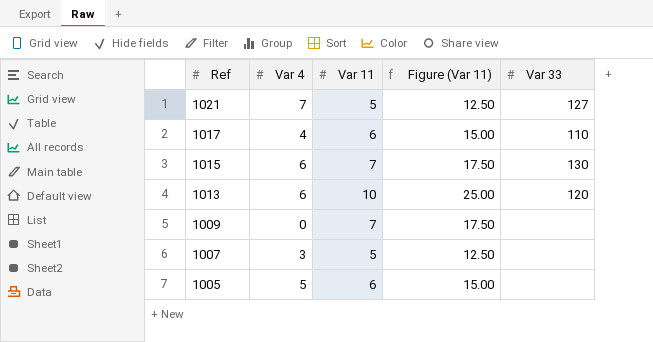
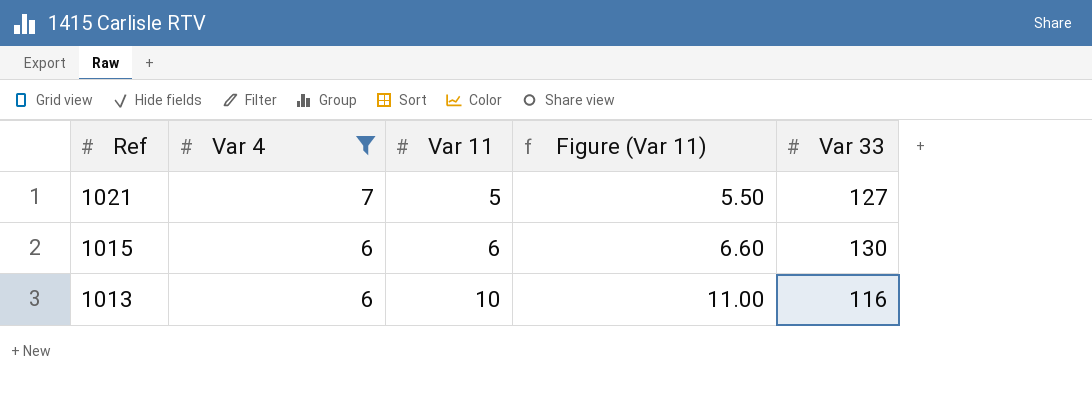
filter: none -> Var 4 >= 6
column Figure (Var 11) | formula: [Var 11] * 2.5 -> [Var 11] * 1.1
1015 | Var 11: 7 -> 6
1013 | Var 33: 120 -> 116

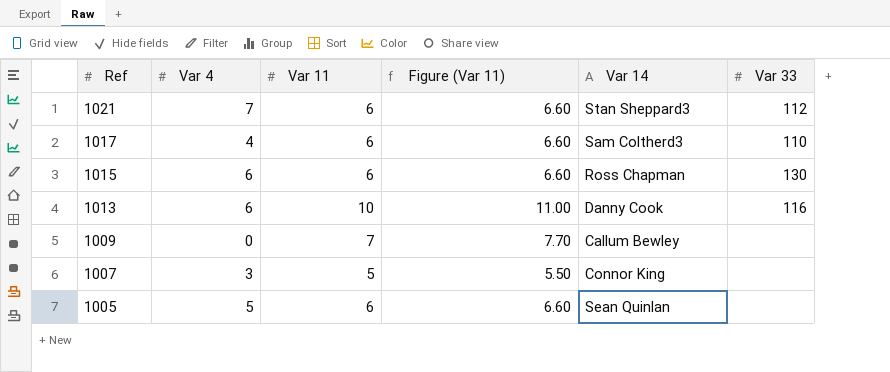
filter: Var 4 >= 6 -> none
column Var 14 | position: none -> 5
1021 | Var 11: 5 -> 6
1021 | Figure (Var 11): 5.50 -> 6.60
1021 | Var 33: 127 -> 112

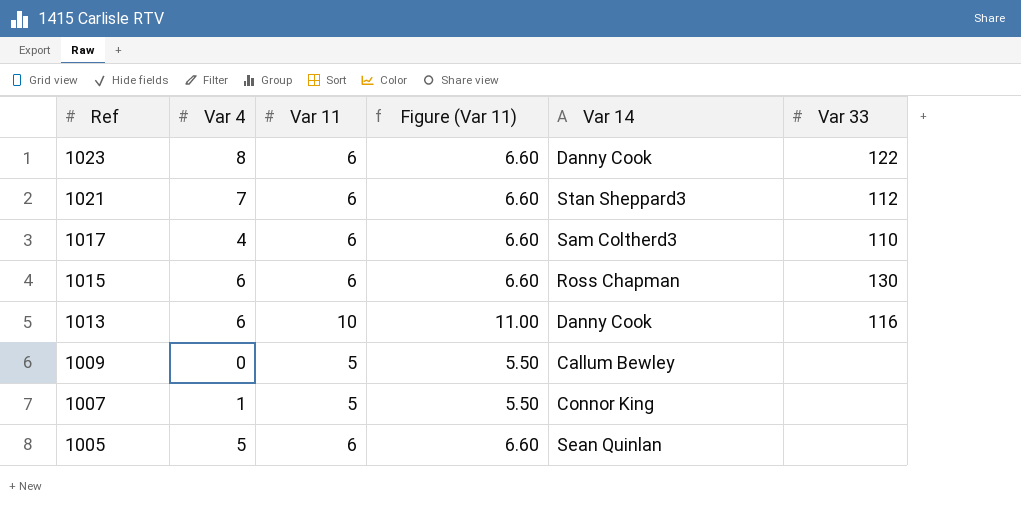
row 1023: none -> 8 | 6 | 6.60 | Danny Cook | 122
1009 | Var 11: 7 -> 5
1009 | Figure (Var 11): 7.70 -> 5.50
1007 | Var 4: 3 -> 1

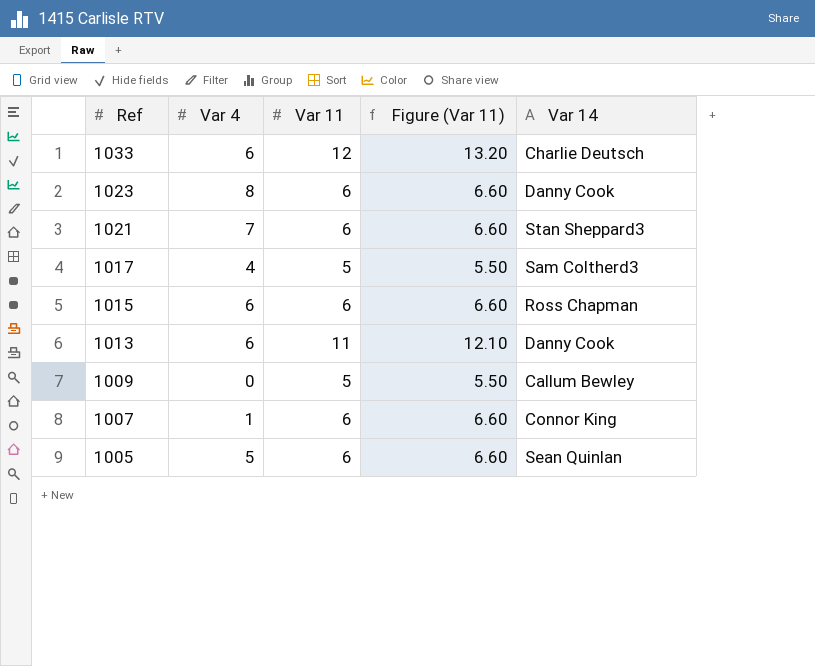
column Var 33 | position: 6 -> none
row 1033: none -> 6 | 12 | 13.20 | Charlie Deutsch
1017 | Var 11: 6 -> 5
1017 | Figure (Var 11): 6.60 -> 5.50
1013 | Var 11: 10 -> 11
1013 | Figure (Var 11): 11.00 -> 12.10
1007 | Var 11: 5 -> 6
1007 | Figure (Var 11): 5.50 -> 6.60

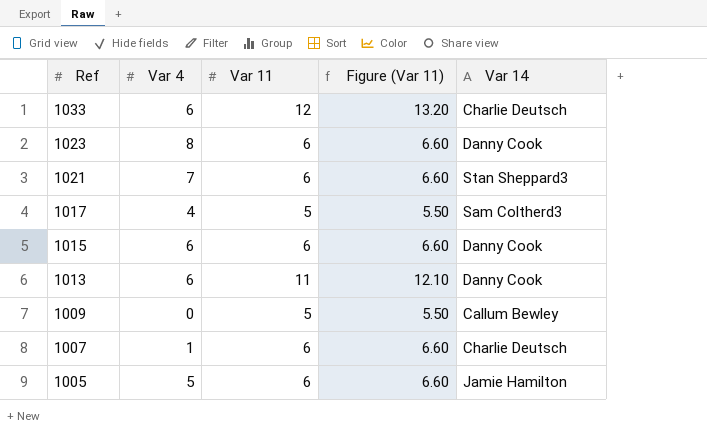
1015 | Var 14: Ross Chapman -> Danny Cook
1007 | Var 14: Connor King -> Charlie Deutsch
1005 | Var 14: Sean Quinlan -> Jamie Hamilton

